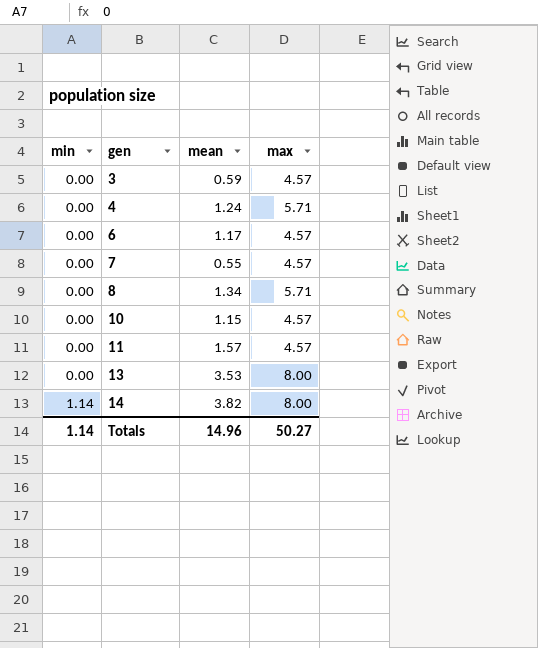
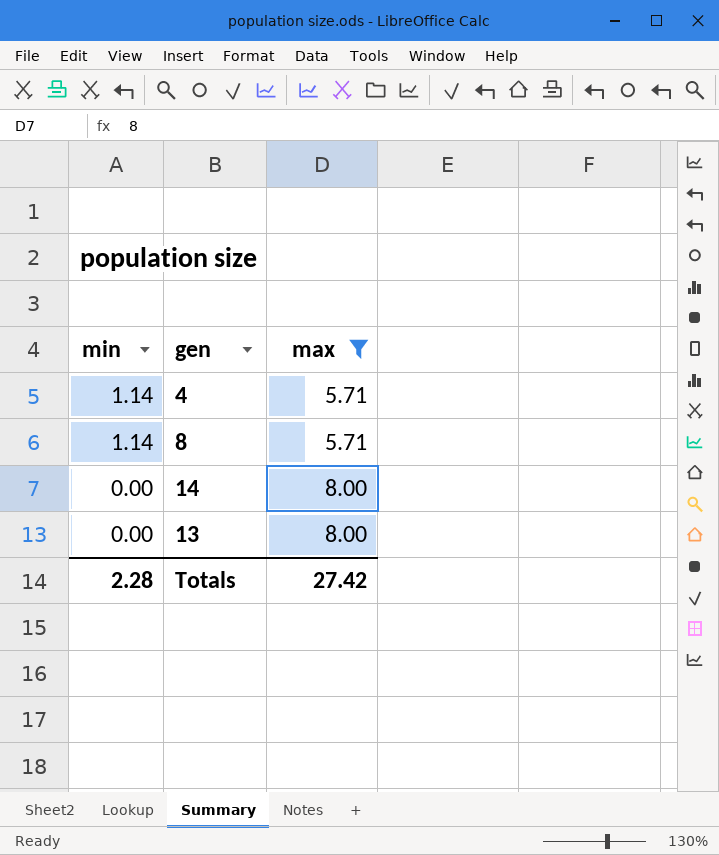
filter: none -> max != 4.57
row order: min ascending -> min descending
column mean | position: 3 -> none
4 | min: 0.00 -> 1.14
8 | min: 0.00 -> 1.14
14 | min: 1.14 -> 0.00
Totals | min: 1.14 -> 2.28
Totals | max: 50.27 -> 27.42

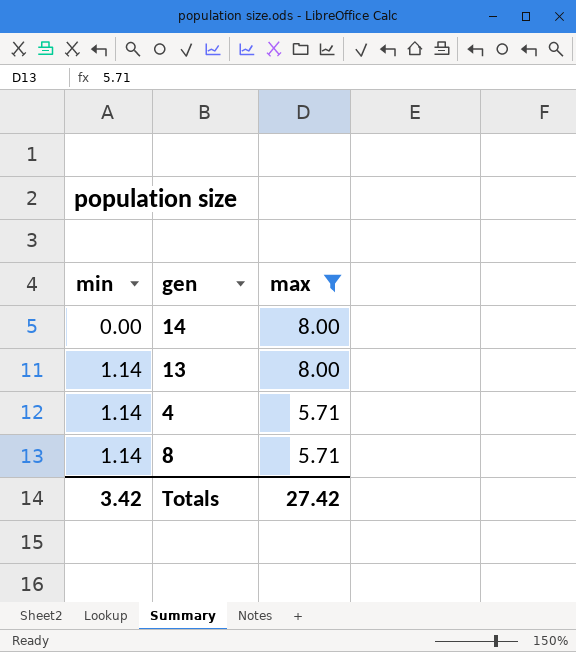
row order: min descending -> min ascending
13 | min: 0.00 -> 1.14
Totals | min: 2.28 -> 3.42

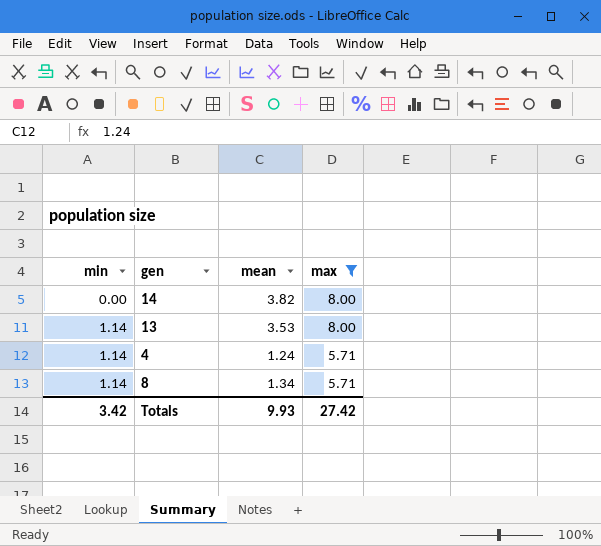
column mean | position: none -> 3

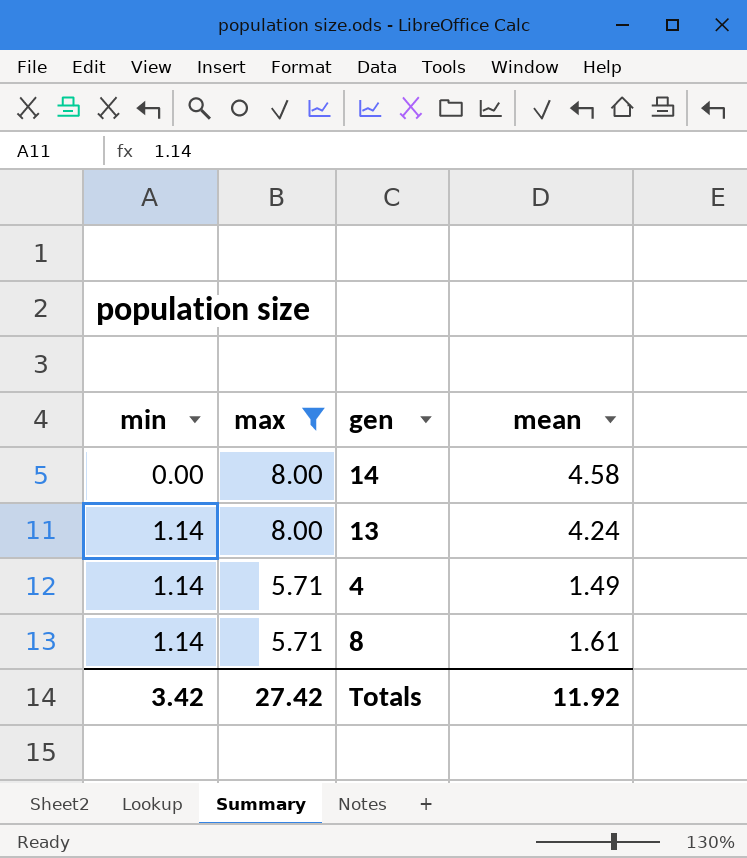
column max | position: 4 -> 2
14 | mean: 3.82 -> 4.58
13 | mean: 3.53 -> 4.24
4 | mean: 1.24 -> 1.49
8 | mean: 1.34 -> 1.61
Totals | mean: 9.93 -> 11.92

